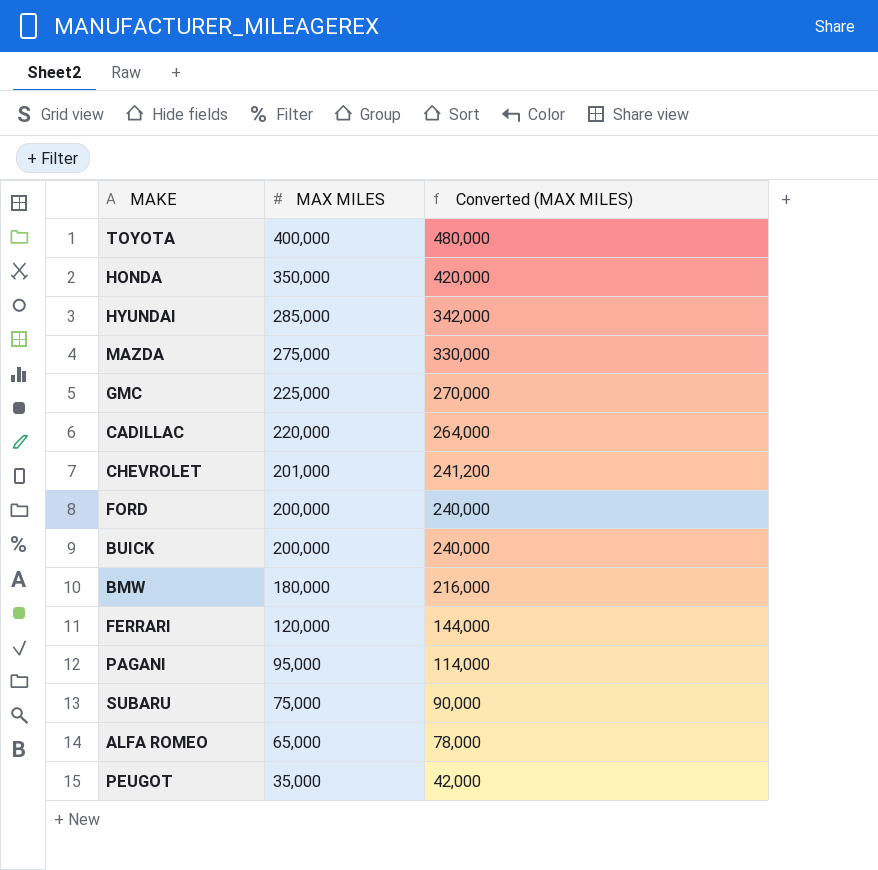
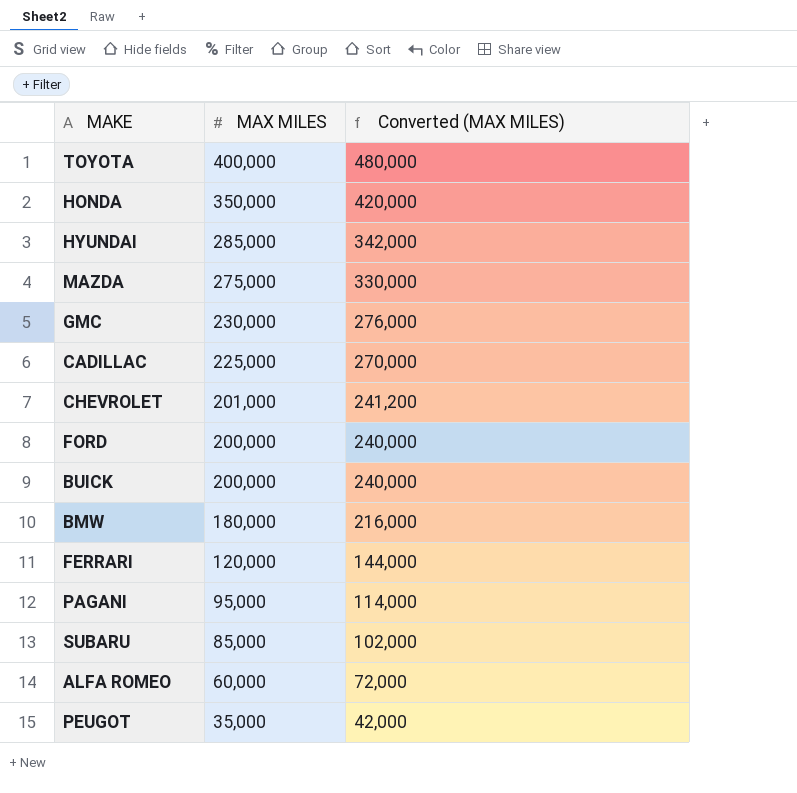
GMC | MAX MILES: 225,000 -> 230,000
GMC | Converted (MAX MILES): 270,000 -> 276,000
CADILLAC | MAX MILES: 220,000 -> 225,000
CADILLAC | Converted (MAX MILES): 264,000 -> 270,000
SUBARU | MAX MILES: 75,000 -> 85,000
SUBARU | Converted (MAX MILES): 90,000 -> 102,000
ALFA ROMEO | MAX MILES: 65,000 -> 60,000
ALFA ROMEO | Converted (MAX MILES): 78,000 -> 72,000

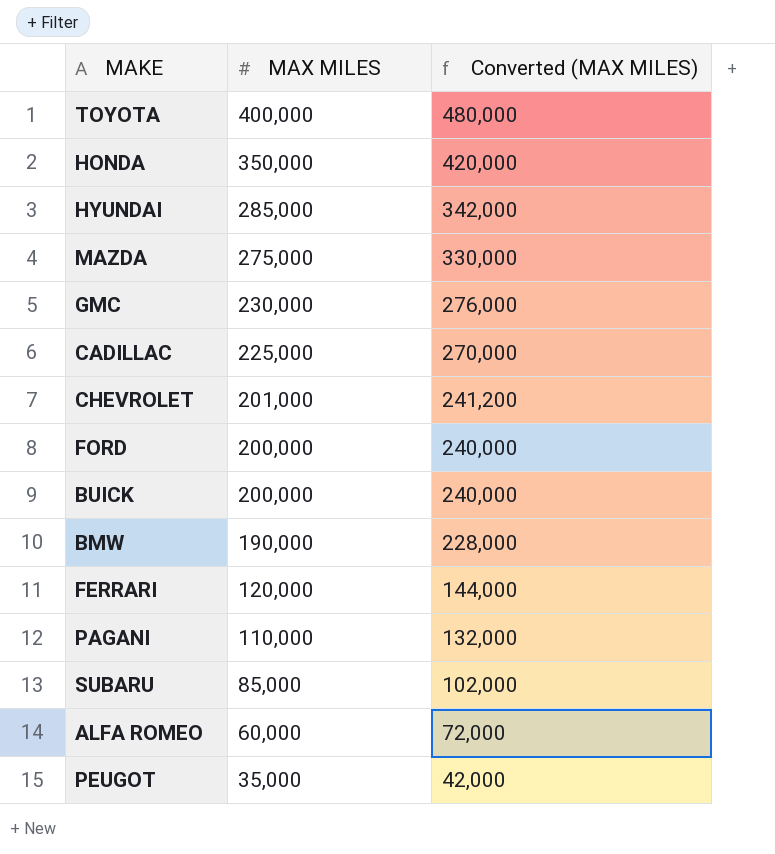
BMW | MAX MILES: 180,000 -> 190,000
BMW | Converted (MAX MILES): 216,000 -> 228,000
PAGANI | MAX MILES: 95,000 -> 110,000
PAGANI | Converted (MAX MILES): 114,000 -> 132,000

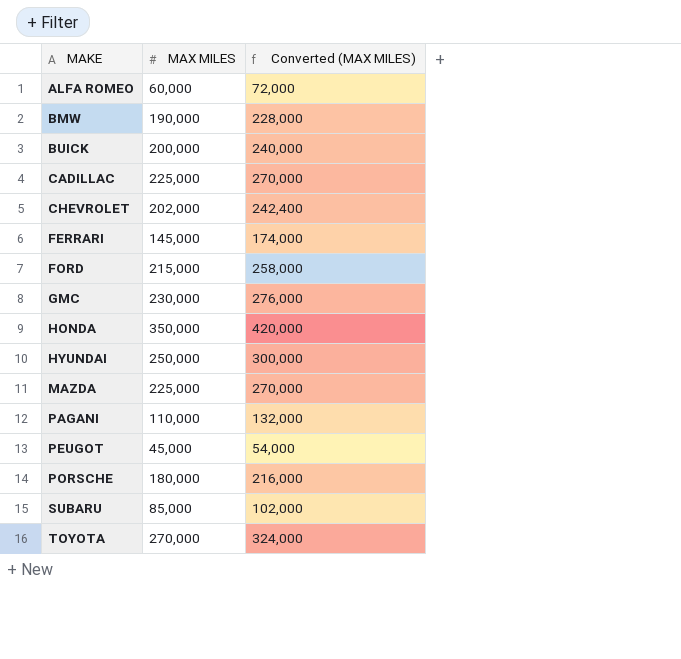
row order: MAX MILES descending -> MAKE ascending
CHEVROLET | MAX MILES: 201,000 -> 202,000
CHEVROLET | Converted (MAX MILES): 241,200 -> 242,400
FERRARI | MAX MILES: 120,000 -> 145,000
FERRARI | Converted (MAX MILES): 144,000 -> 174,000
FORD | MAX MILES: 200,000 -> 215,000
FORD | Converted (MAX MILES): 240,000 -> 258,000
HYUNDAI | MAX MILES: 285,000 -> 250,000
HYUNDAI | Converted (MAX MILES): 342,000 -> 300,000
MAZDA | MAX MILES: 275,000 -> 225,000
MAZDA | Converted (MAX MILES): 330,000 -> 270,000
PEUGOT | MAX MILES: 35,000 -> 45,000
PEUGOT | Converted (MAX MILES): 42,000 -> 54,000
row PORSCHE: none -> 180,000 | 216,000
TOYOTA | MAX MILES: 400,000 -> 270,000
TOYOTA | Converted (MAX MILES): 480,000 -> 324,000

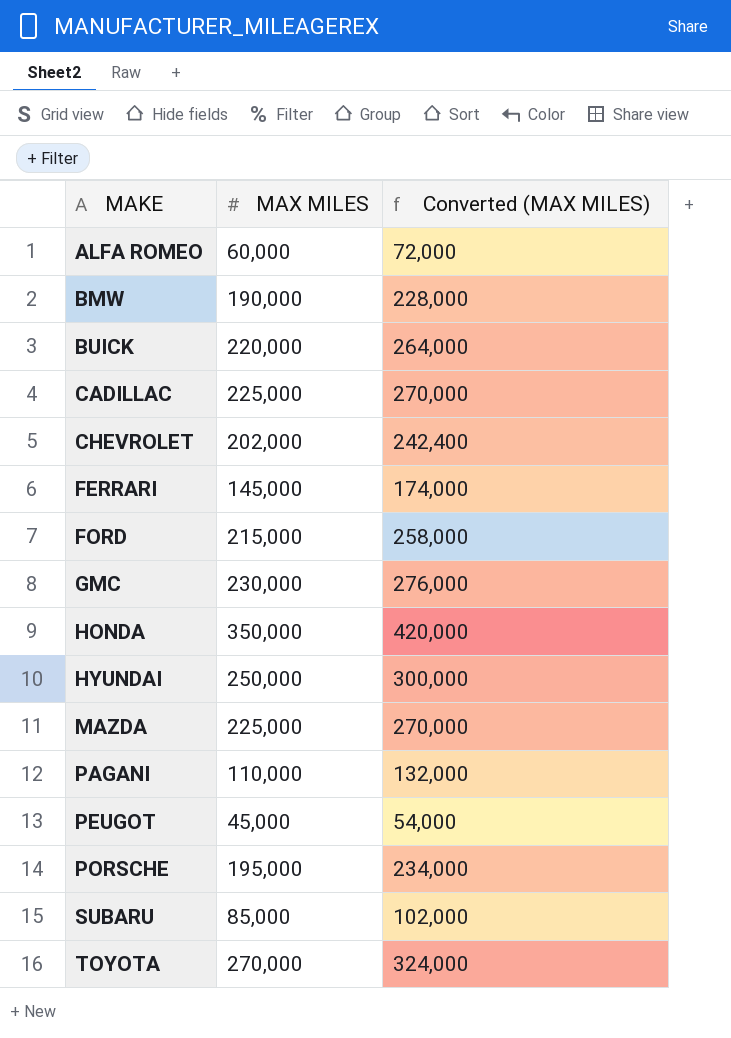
BUICK | MAX MILES: 200,000 -> 220,000
BUICK | Converted (MAX MILES): 240,000 -> 264,000
PORSCHE | MAX MILES: 180,000 -> 195,000
PORSCHE | Converted (MAX MILES): 216,000 -> 234,000

